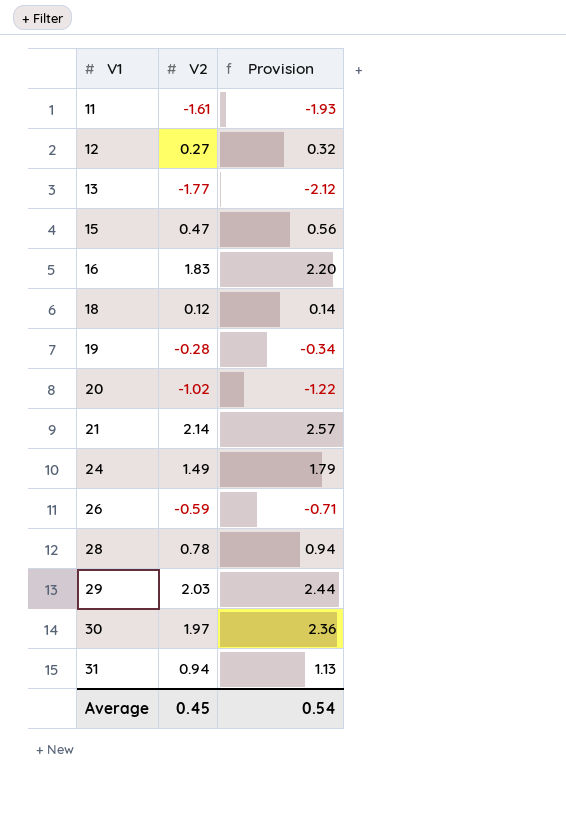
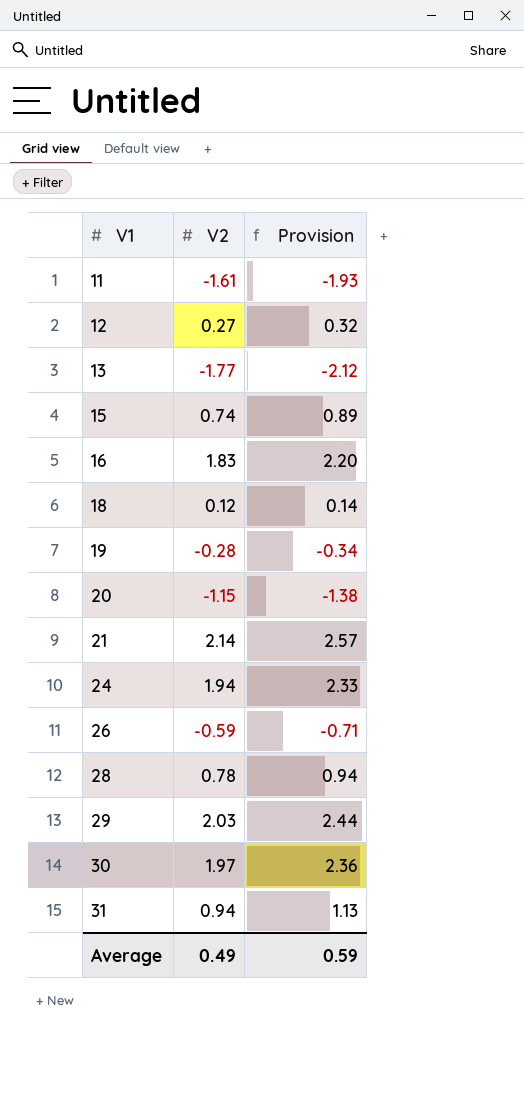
15 | V2: 0.47 -> 0.74
15 | Provision: 0.56 -> 0.89
20 | V2: -1.02 -> -1.15
20 | Provision: -1.22 -> -1.38
24 | V2: 1.49 -> 1.94
24 | Provision: 1.79 -> 2.33
Average | V2: 0.45 -> 0.49
Average | Provision: 0.54 -> 0.59

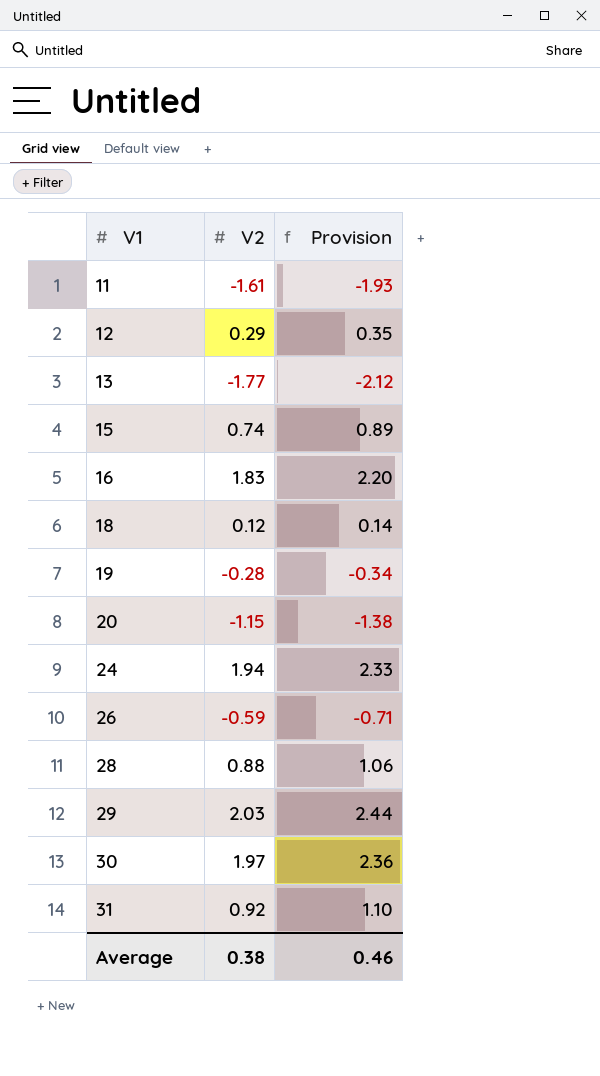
row 21: 2.14 | 2.57 -> none
12 | V2: 0.27 -> 0.29
12 | Provision: 0.32 -> 0.35
28 | V2: 0.78 -> 0.88
28 | Provision: 0.94 -> 1.06
31 | V2: 0.94 -> 0.92
31 | Provision: 1.13 -> 1.10
Average | V2: 0.49 -> 0.38
Average | Provision: 0.59 -> 0.46

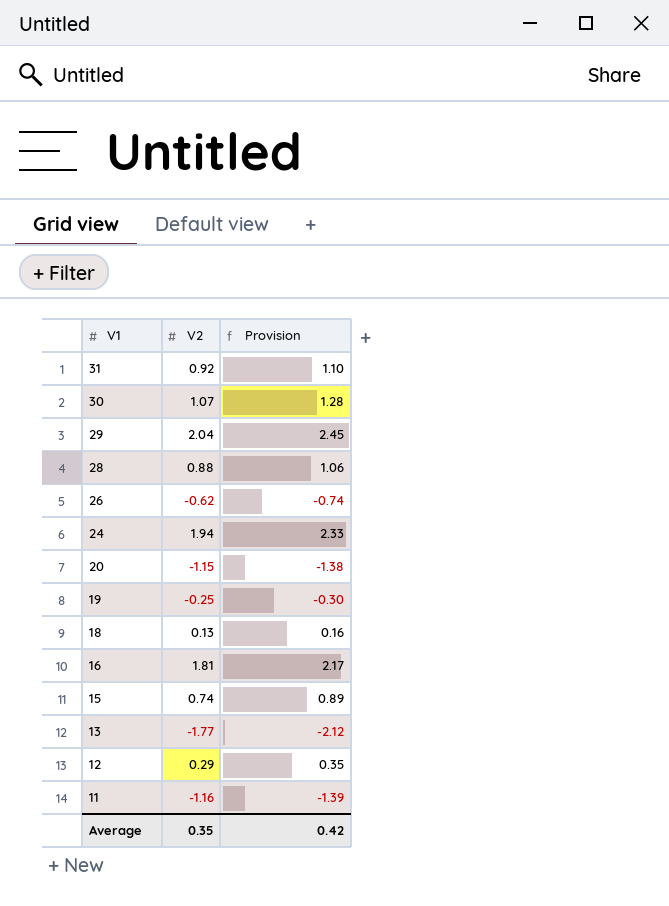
row order: V1 ascending -> V1 descending
30 | V2: 1.97 -> 1.07
30 | Provision: 2.36 -> 1.28
29 | V2: 2.03 -> 2.04
29 | Provision: 2.44 -> 2.45
26 | V2: -0.59 -> -0.62
26 | Provision: -0.71 -> -0.74
19 | V2: -0.28 -> -0.25
19 | Provision: -0.34 -> -0.30
18 | V2: 0.12 -> 0.13
18 | Provision: 0.14 -> 0.16
16 | V2: 1.83 -> 1.81
16 | Provision: 2.20 -> 2.17
11 | V2: -1.61 -> -1.16
11 | Provision: -1.93 -> -1.39
Average | V2: 0.38 -> 0.35
Average | Provision: 0.46 -> 0.42

